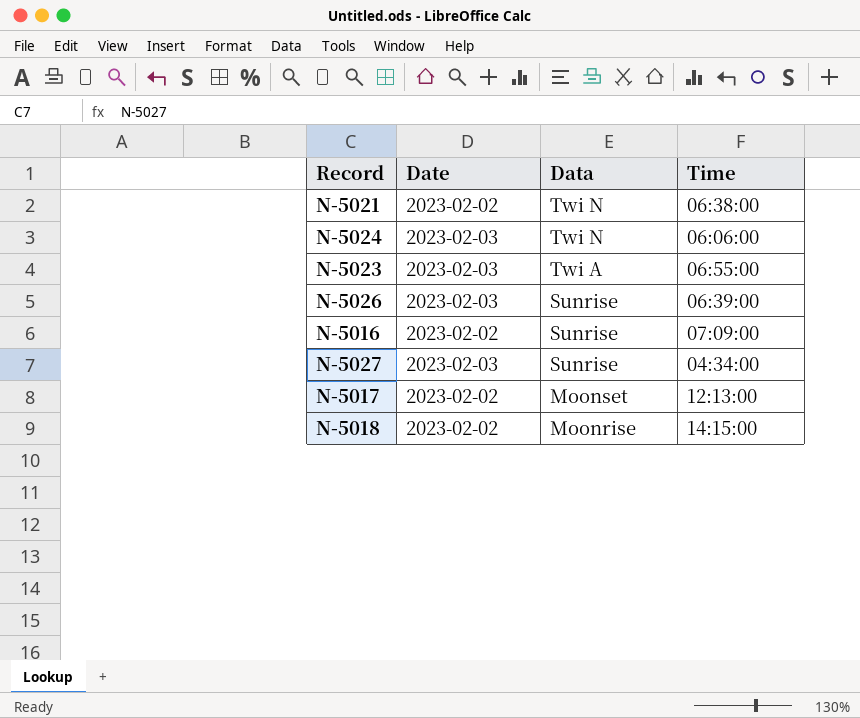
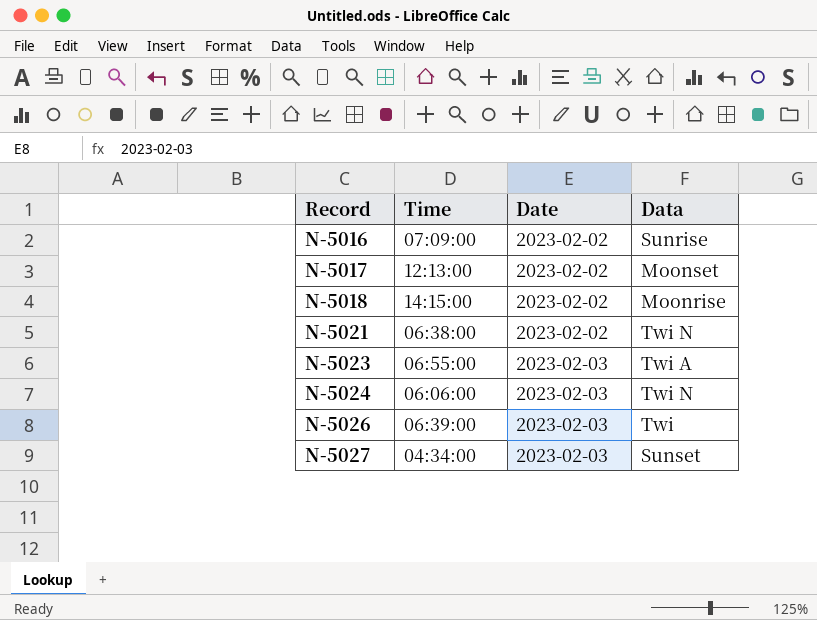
row order: Data descending -> Record ascending
column Time | position: 4 -> 2
N-5026 | Data: Sunrise -> Twi
N-5027 | Data: Sunrise -> Sunset

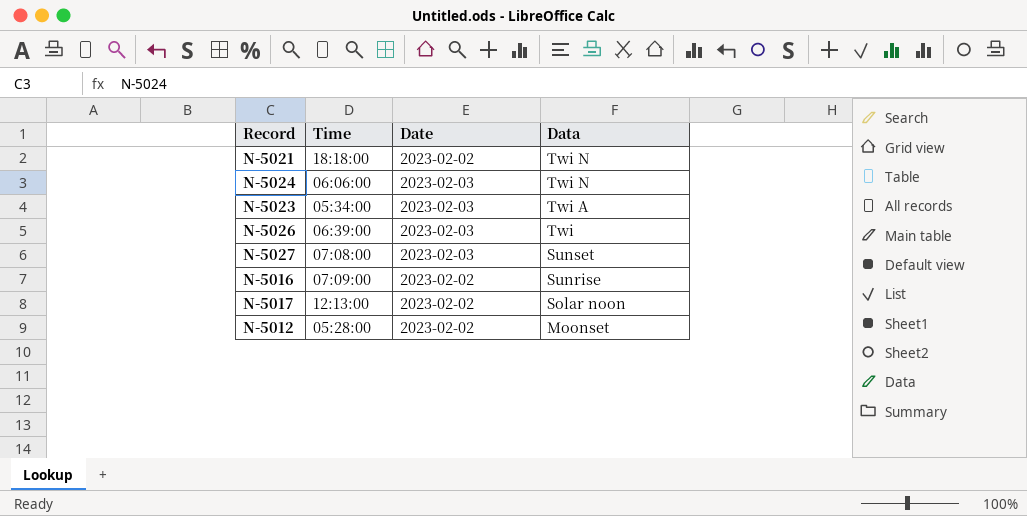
row order: Record ascending -> Data descending
row N-5018: 14:15:00 | 2023-02-02 | Moonrise -> none
N-5021 | Time: 06:38:00 -> 18:18:00
N-5023 | Time: 06:55:00 -> 05:34:00
N-5027 | Time: 04:34:00 -> 07:08:00
N-5017 | Data: Moonset -> Solar noon
row N-5012: none -> 05:28:00 | 2023-02-02 | Moonset

